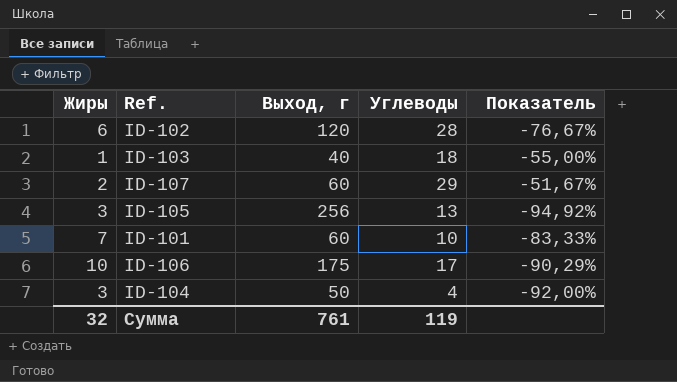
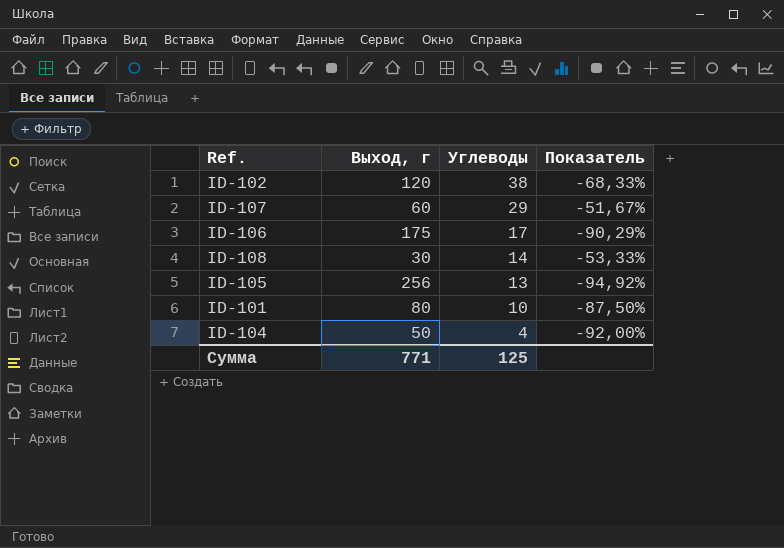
row order: none -> Углеводы descending
column Жиры | position: 1 -> none
row ID-103: 1 | 40 | 18 | -55,00% -> none
ID-102 | Углеводы: 28 -> 38
ID-102 | Показатель: -76,67% -> -68,33%
row ID-108: none -> 30 | 14 | -53,33%
ID-101 | Выход, г: 60 -> 80
ID-101 | Показатель: -83,33% -> -87,50%
Сумма | Выход, г: 761 -> 771
Сумма | Углеводы: 119 -> 125

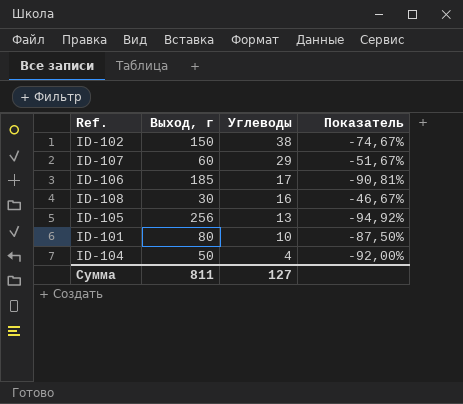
ID-102 | Выход, г: 120 -> 150
ID-102 | Показатель: -68,33% -> -74,67%
ID-106 | Выход, г: 175 -> 185
ID-106 | Показатель: -90,29% -> -90,81%
ID-108 | Углеводы: 14 -> 16
ID-108 | Показатель: -53,33% -> -46,67%
Сумма | Выход, г: 771 -> 811
Сумма | Углеводы: 125 -> 127

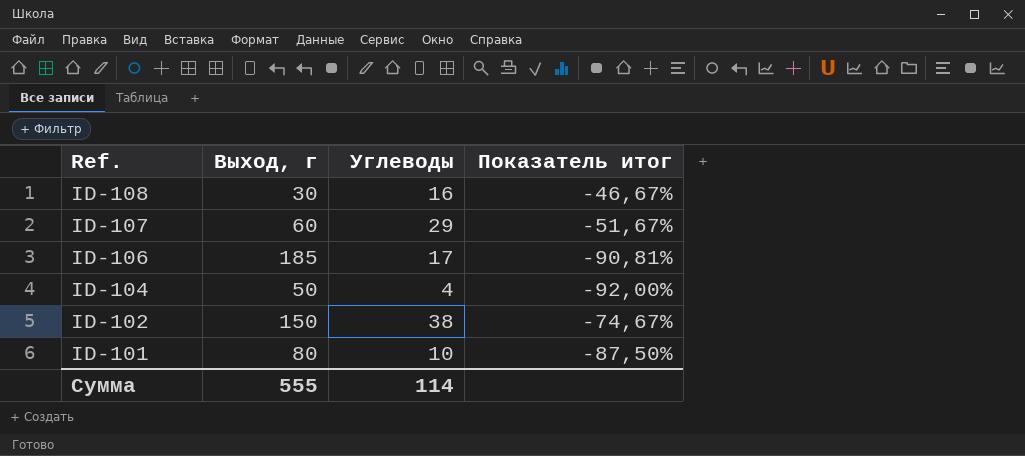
row order: Углеводы descending -> Ref. descending
column name: Показатель -> Показатель итог
row ID-105: 256 | 13 | -94,92% -> none
Сумма | Выход, г: 811 -> 555
Сумма | Углеводы: 127 -> 114

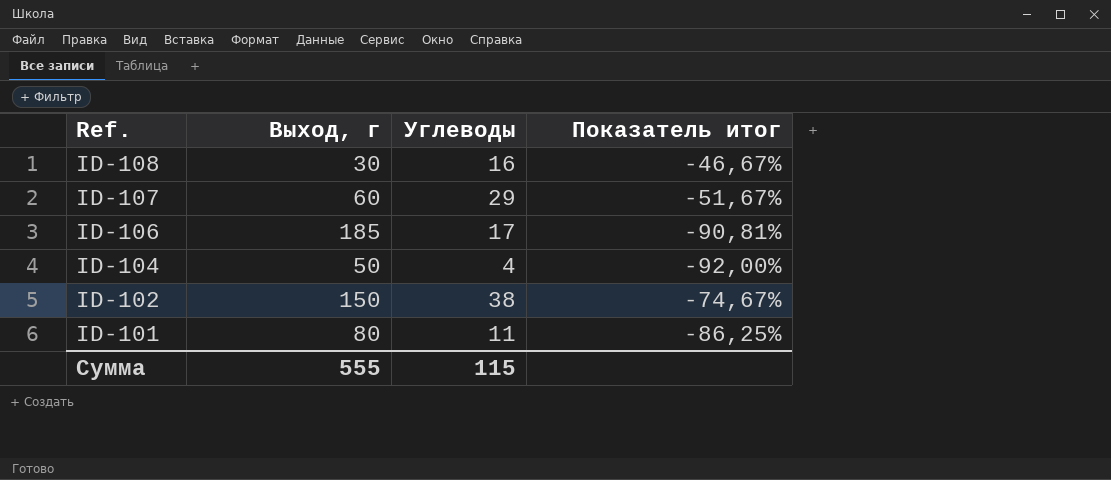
ID-101 | Углеводы: 10 -> 11
ID-101 | Показатель итог: -87,50% -> -86,25%
Сумма | Углеводы: 114 -> 115

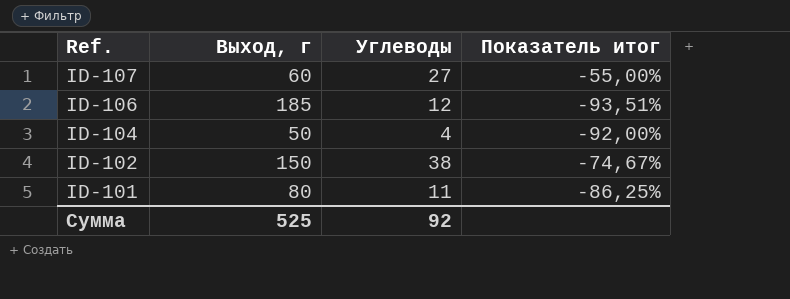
row ID-108: 30 | 16 | -46,67% -> none
ID-107 | Углеводы: 29 -> 27
ID-107 | Показатель итог: -51,67% -> -55,00%
ID-106 | Углеводы: 17 -> 12
ID-106 | Показатель итог: -90,81% -> -93,51%
Сумма | Выход, г: 555 -> 525
Сумма | Углеводы: 115 -> 92

